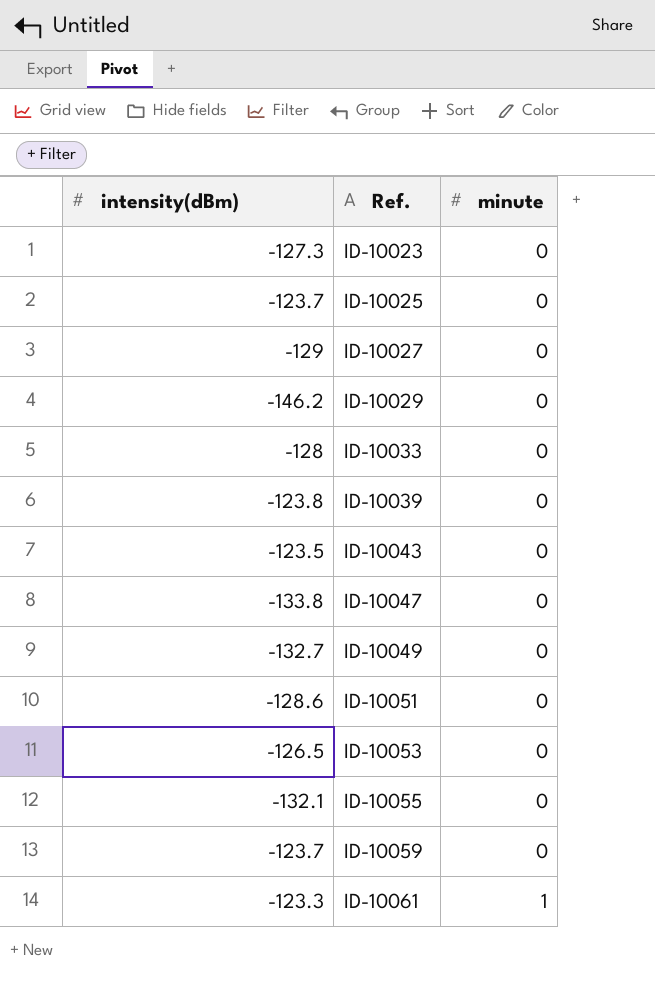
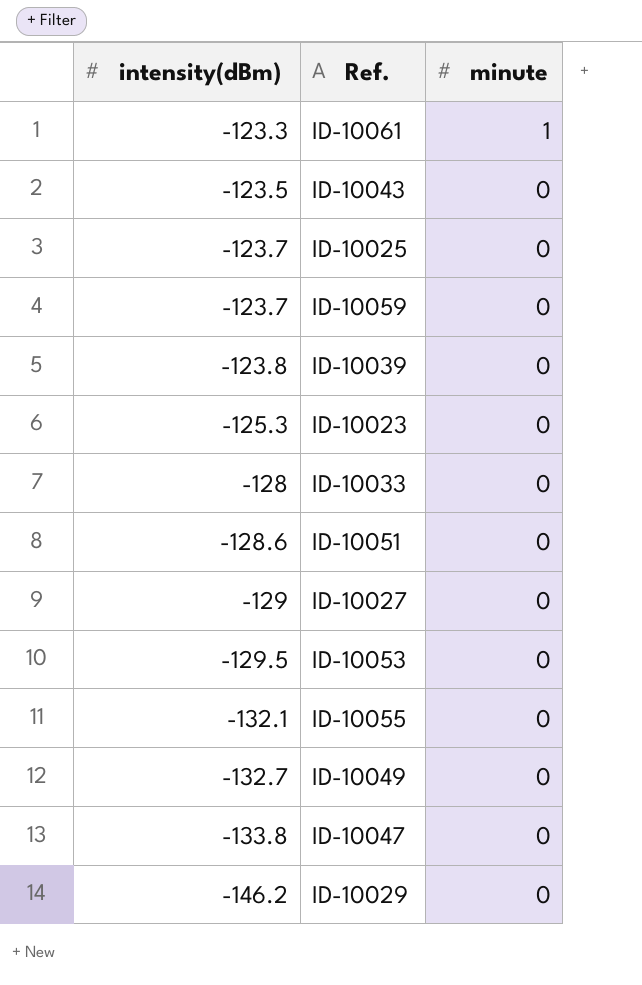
row order: Ref. ascending -> intensity(dBm) descending
ID-10023 | intensity(dBm): -127.3 -> -125.3
ID-10053 | intensity(dBm): -126.5 -> -129.5

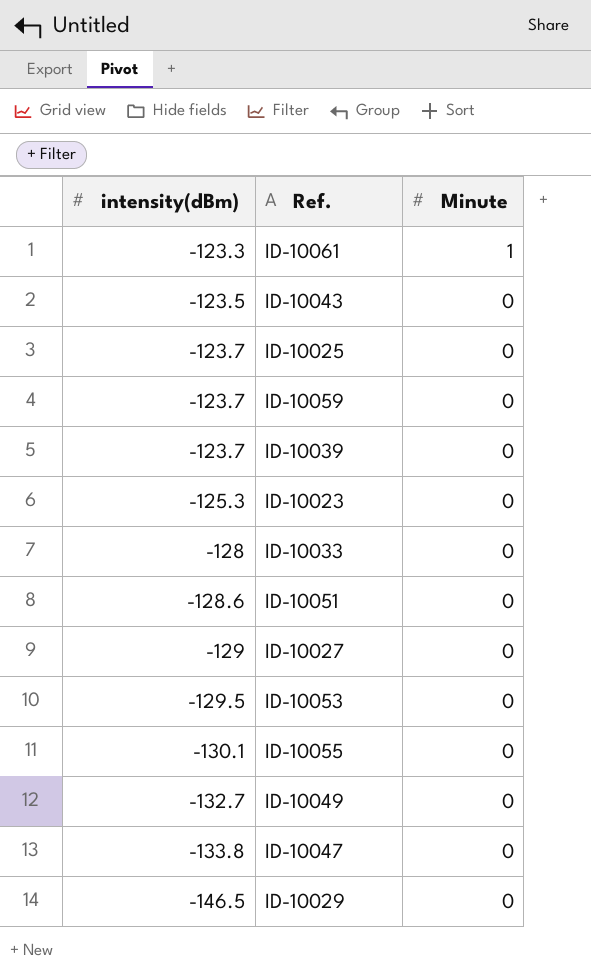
column name: minute -> Minute
ID-10039 | intensity(dBm): -123.8 -> -123.7
ID-10055 | intensity(dBm): -132.1 -> -130.1
ID-10029 | intensity(dBm): -146.2 -> -146.5

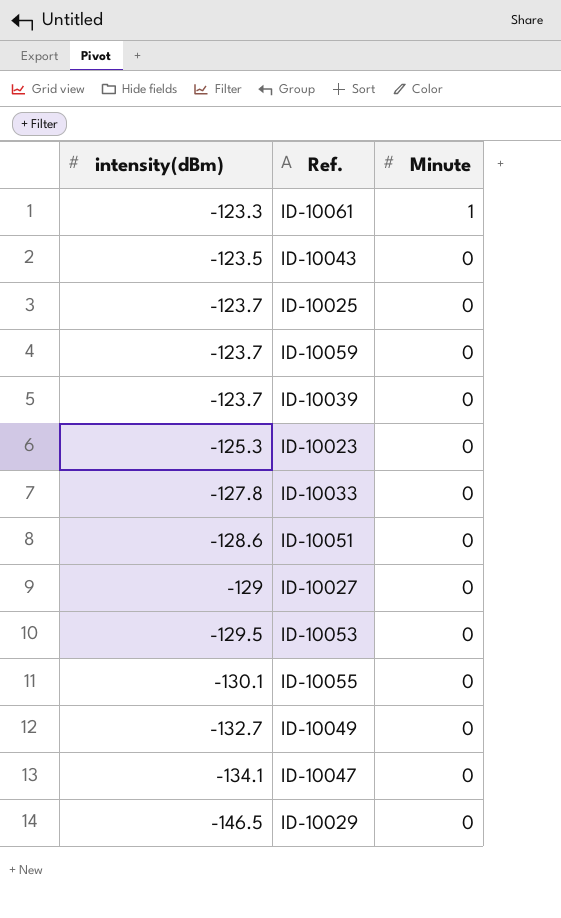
ID-10033 | intensity(dBm): -128 -> -127.8
ID-10047 | intensity(dBm): -133.8 -> -134.1

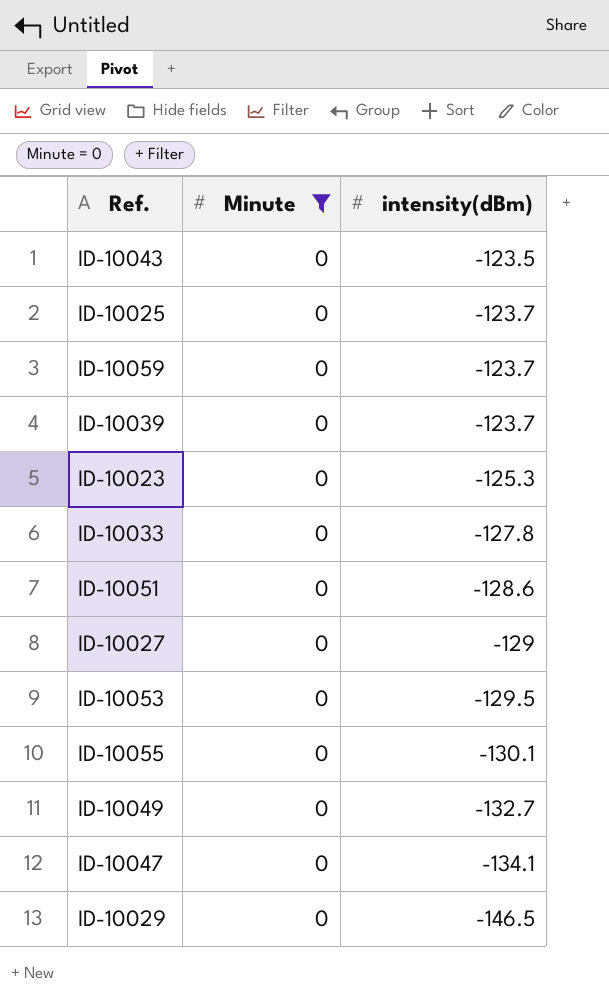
filter: none -> Minute = 0
column intensity(dBm) | position: 1 -> 3

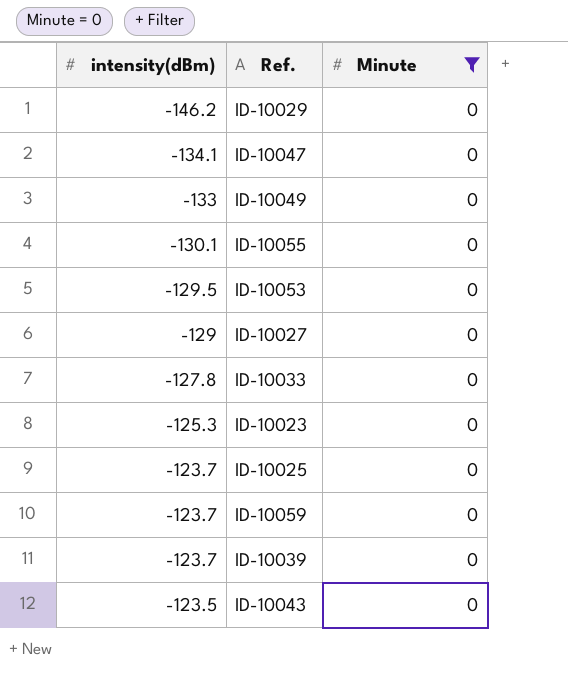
row order: intensity(dBm) descending -> intensity(dBm) ascending
column intensity(dBm) | position: 3 -> 1
row ID-10051: 0 | -128.6 -> none
ID-10029 | intensity(dBm): -146.5 -> -146.2
ID-10049 | intensity(dBm): -132.7 -> -133

